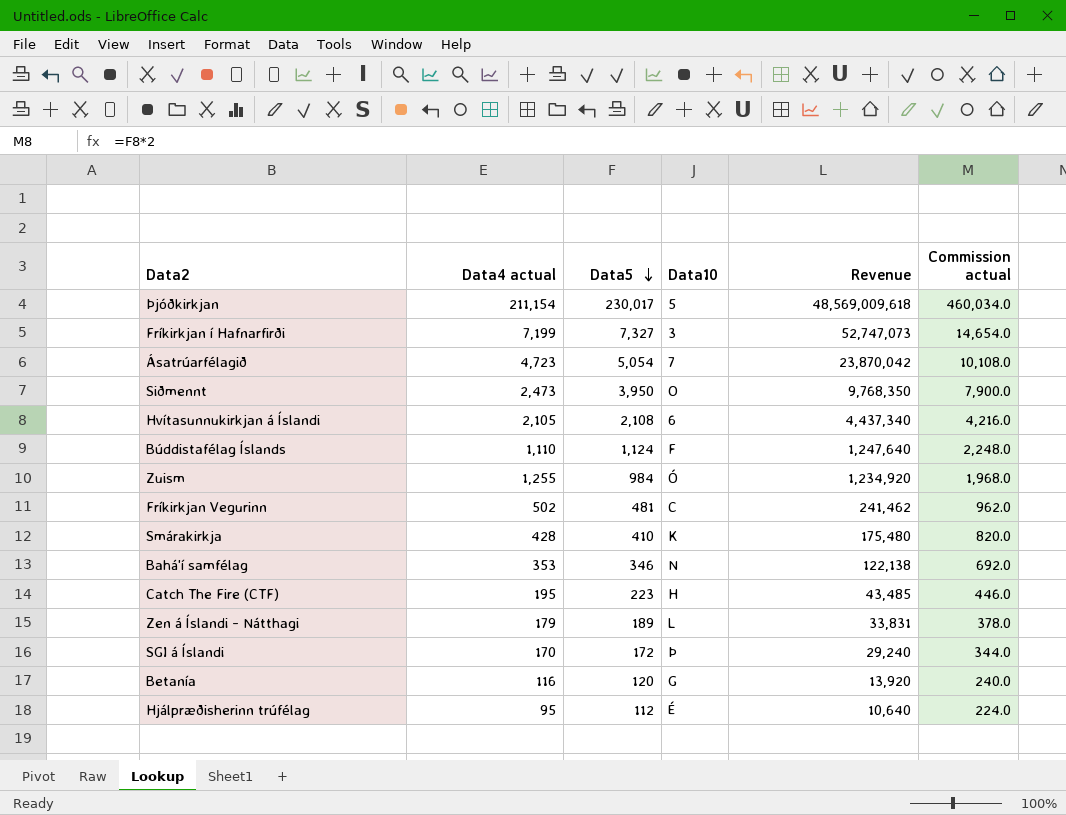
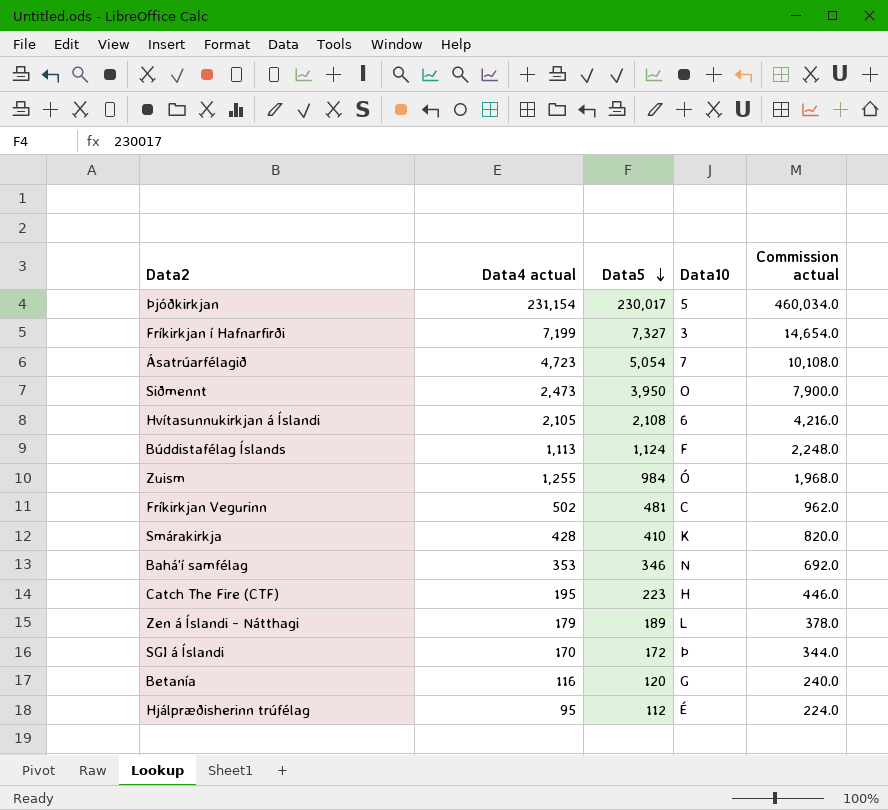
column Revenue | formula: [Data4 actual] * [Data5] -> none
Þjóðkirkjan | Data4 actual: 211,154 -> 231,154
Búddistafélag Íslands | Data4 actual: 1,110 -> 1,113

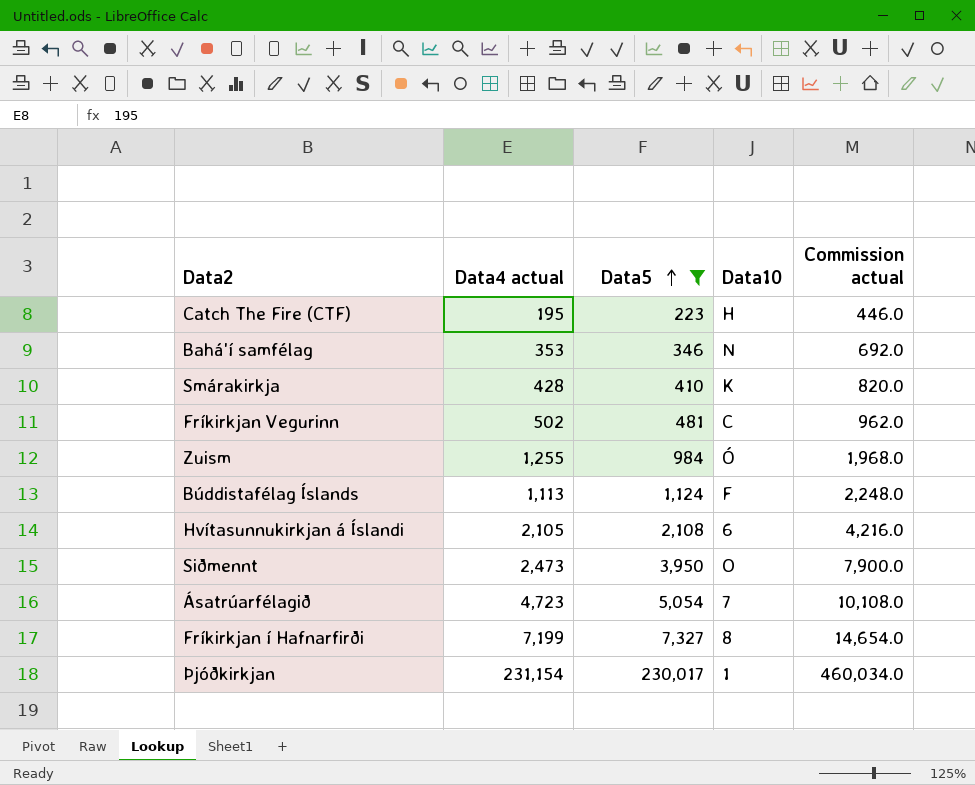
filter: none -> Data5 >= 223
row order: Data5 descending -> Data5 ascending
Fríkirkjan í Hafnarfirði | Data10: 3 -> 8
Þjóðkirkjan | Data10: 5 -> 1

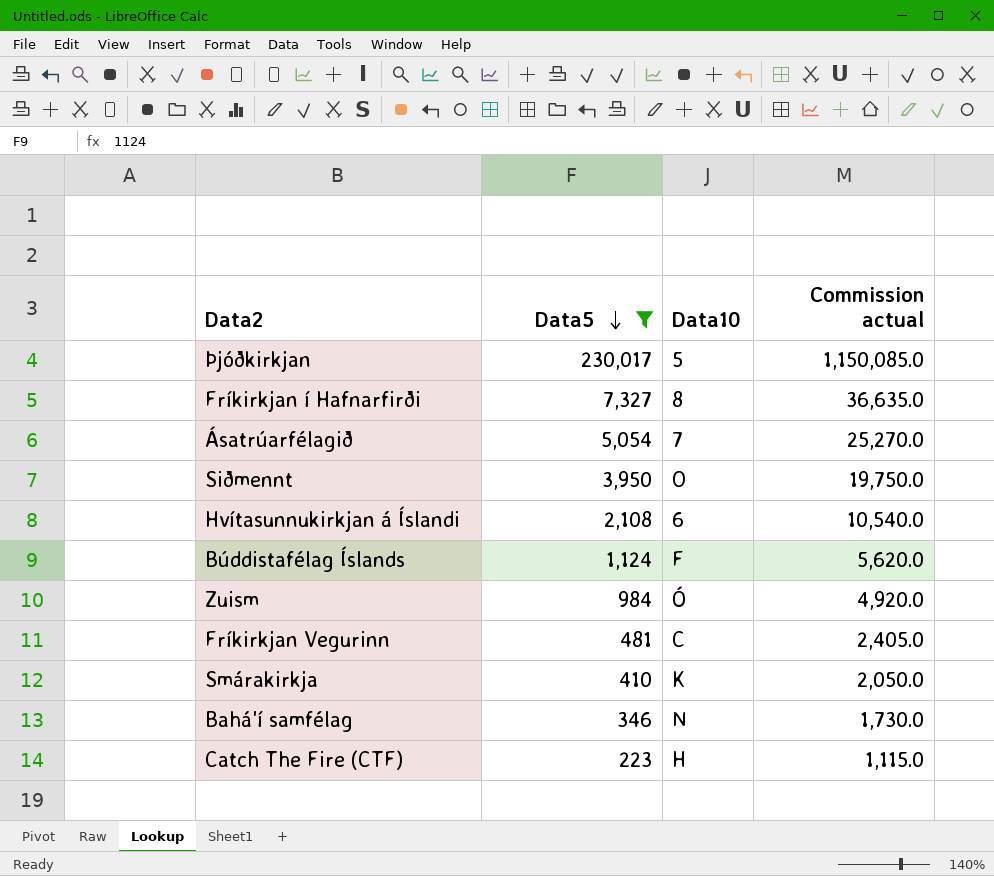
row order: Data5 ascending -> Data5 descending
column Data4 actual | position: 2 -> none
column Commission actual | formula: [Data5] * 2 -> [Data5] * 5
Þjóðkirkjan | Data10: 1 -> 5

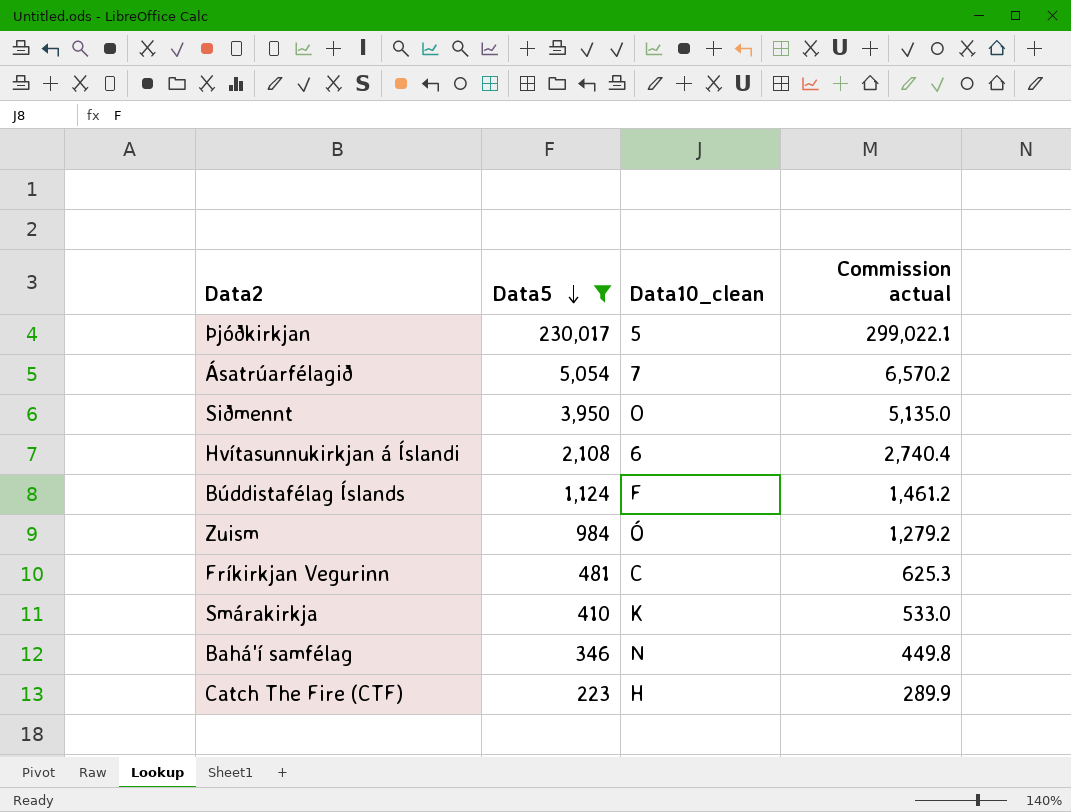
column name: Data10 -> Data10_clean
column Commission actual | formula: [Data5] * 5 -> [Data5] * 1.3
row Fríkirkjan í Hafnarfirði: 7,327 | 8 | 36,635.0 -> none

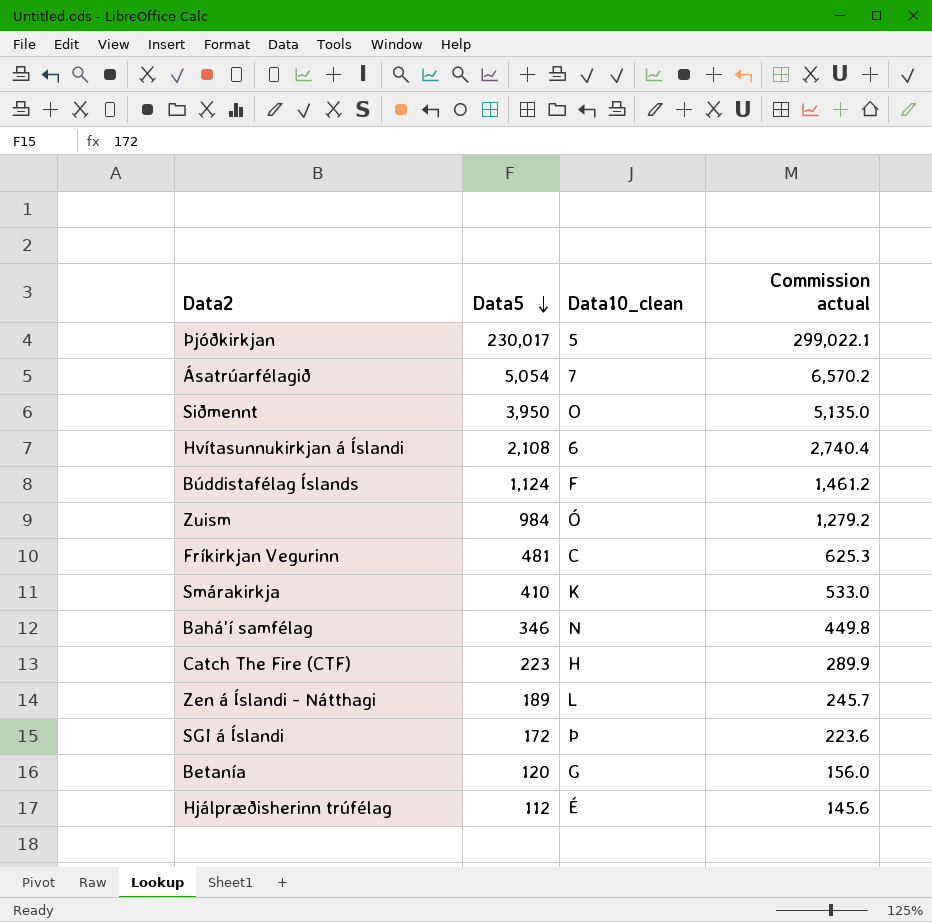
filter: Data5 >= 223 -> none

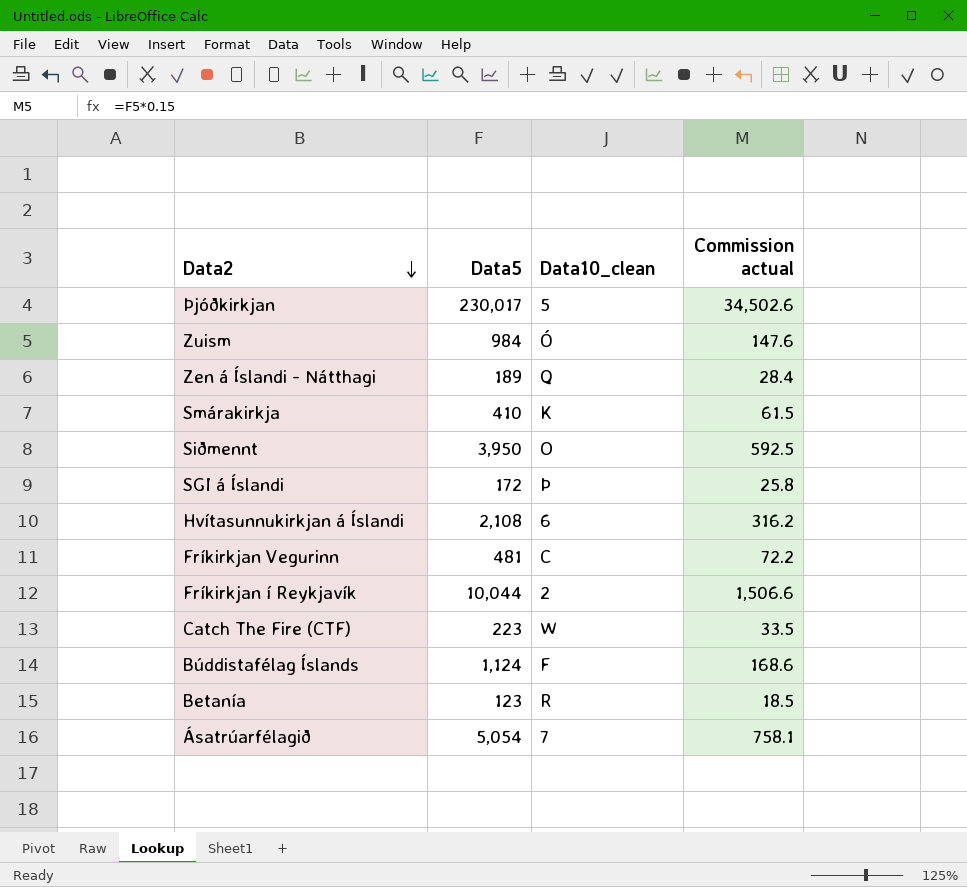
row order: Data5 descending -> Data2 descending
column Commission actual | formula: [Data5] * 1.3 -> [Data5] * 0.15
row Bahá'í samfélag: 346 | N | 449.8 -> none
row Hjálpræðisherinn trúfélag: 112 | É | 145.6 -> none
Zen á Íslandi - Nátthagi | Data10_clean: L -> Q
row Fríkirkjan í Reykjavík: none -> 10,044 | 2 | 1,506.6
Catch The Fire (CTF) | Data10_clean: H -> W
Betanía | Data5: 120 -> 123
Betanía | Data10_clean: G -> R

